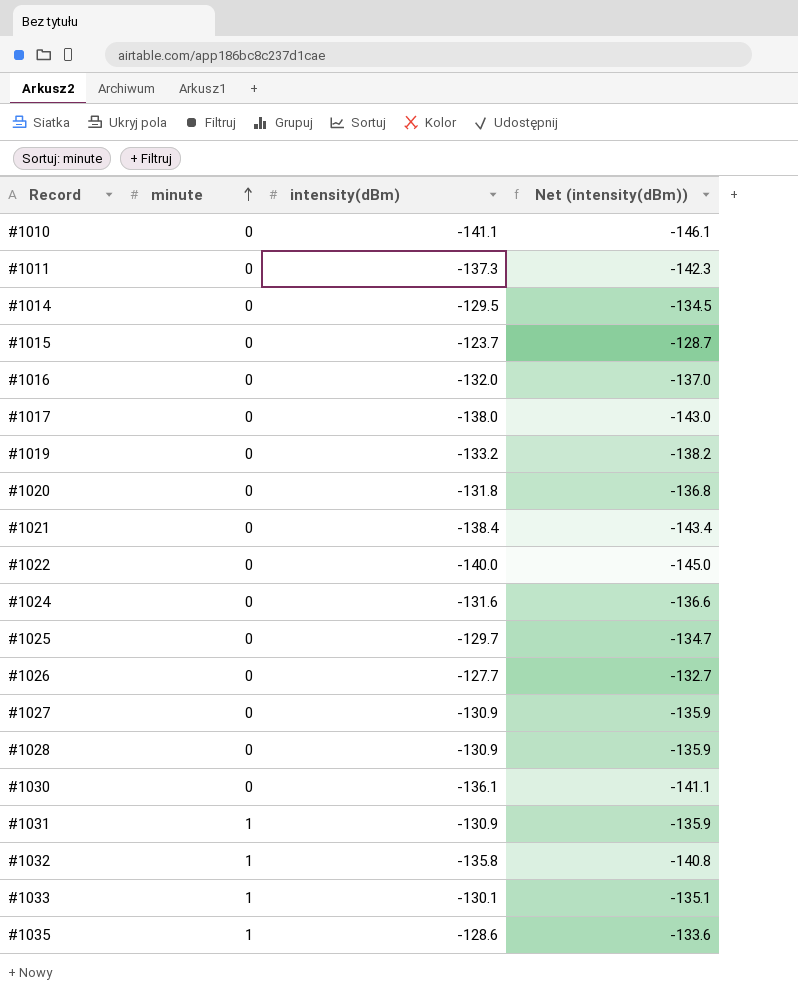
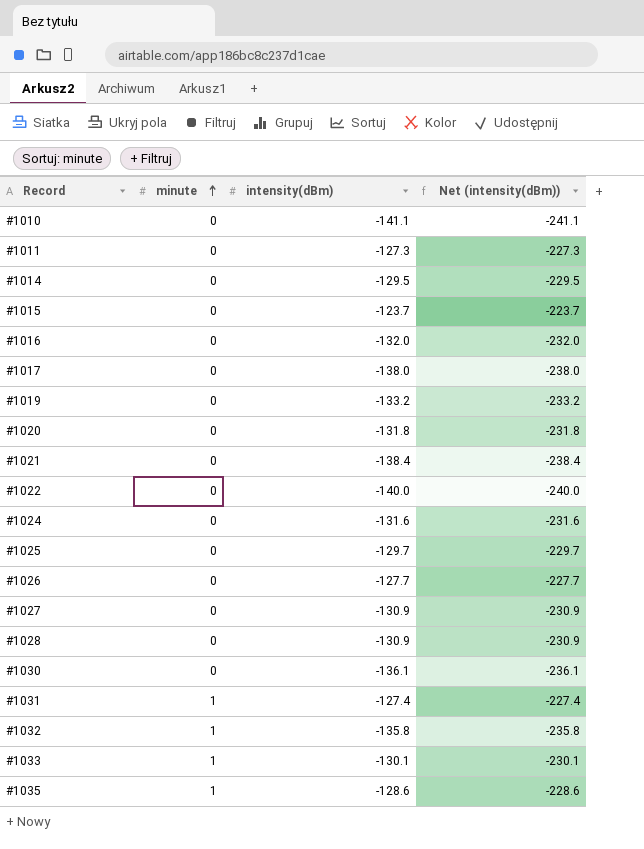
column Net (intensity(dBm)) | formula: [intensity(dBm)] - 5 -> [intensity(dBm)] - 100
#1011 | intensity(dBm): -137.3 -> -127.3
#1031 | intensity(dBm): -130.9 -> -127.4

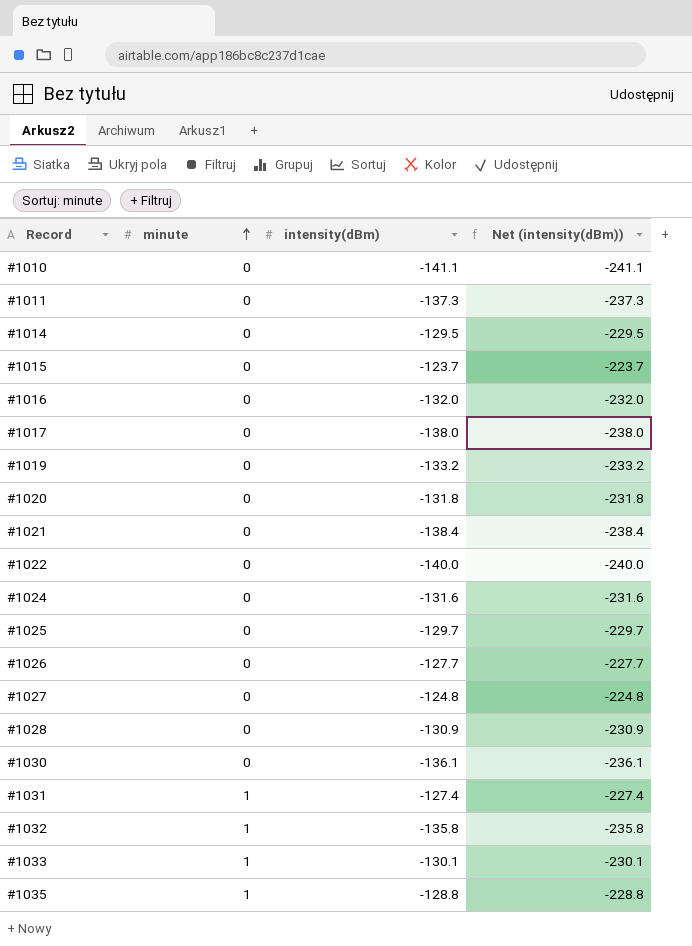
#1011 | intensity(dBm): -127.3 -> -137.3
#1011 | Net (intensity(dBm)): -227.3 -> -237.3
#1027 | intensity(dBm): -130.9 -> -124.8
#1027 | Net (intensity(dBm)): -230.9 -> -224.8
#1035 | intensity(dBm): -128.6 -> -128.8
#1035 | Net (intensity(dBm)): -228.6 -> -228.8

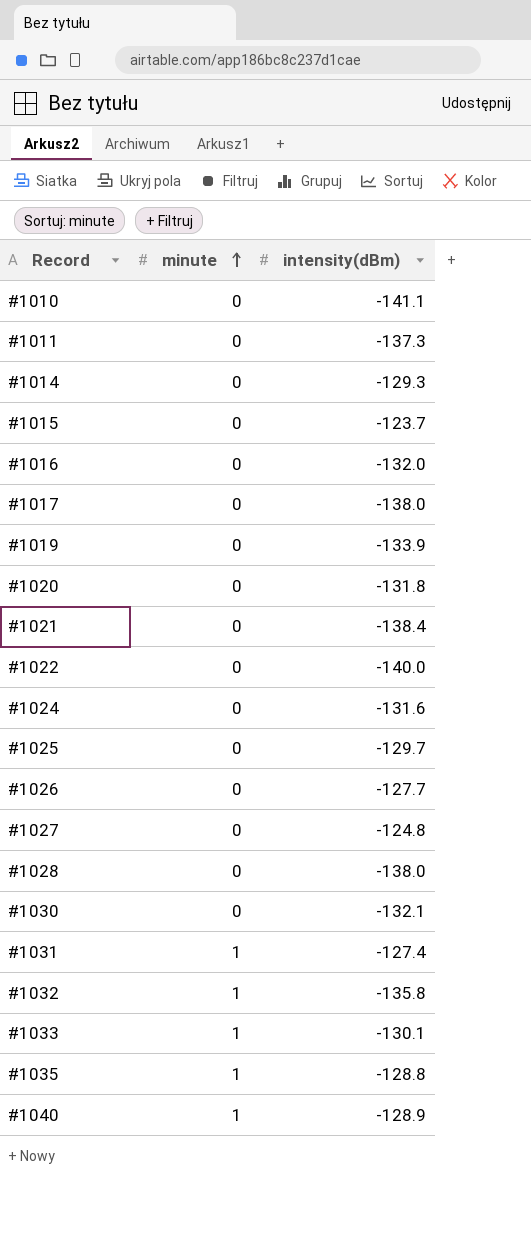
column Net (intensity(dBm)) | formula: [intensity(dBm)] - 100 -> none
#1014 | intensity(dBm): -129.5 -> -129.3
#1019 | intensity(dBm): -133.2 -> -133.9
#1028 | intensity(dBm): -130.9 -> -138.0
#1030 | intensity(dBm): -136.1 -> -132.1
row #1040: none -> 1 | -128.9

